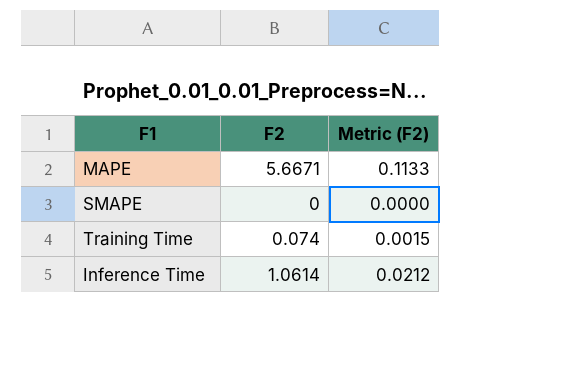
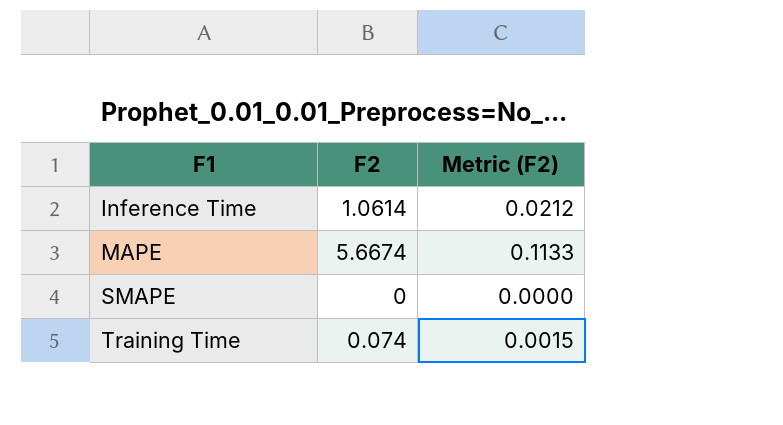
row order: none -> F1 ascending
MAPE | F2: 5.6671 -> 5.6674

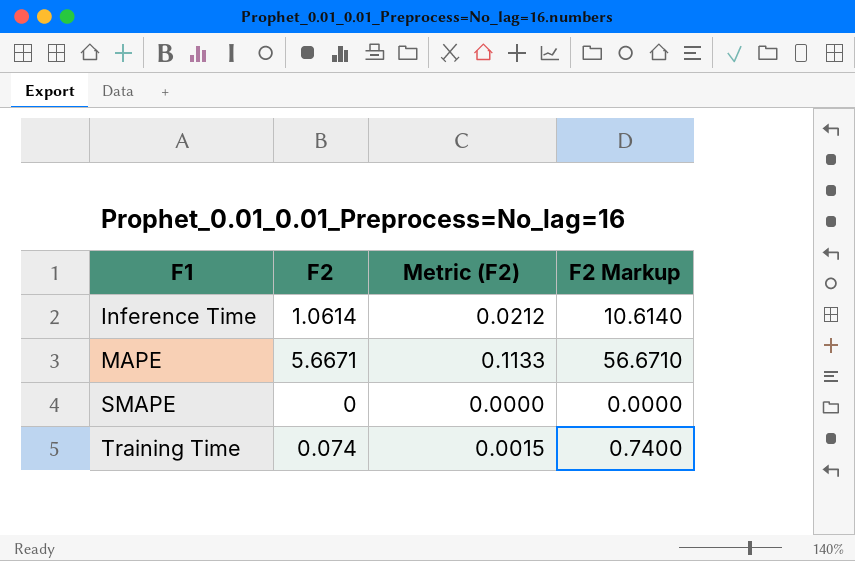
column F2 Markup | formula: none -> [F2] * 10
MAPE | F2: 5.6674 -> 5.6671

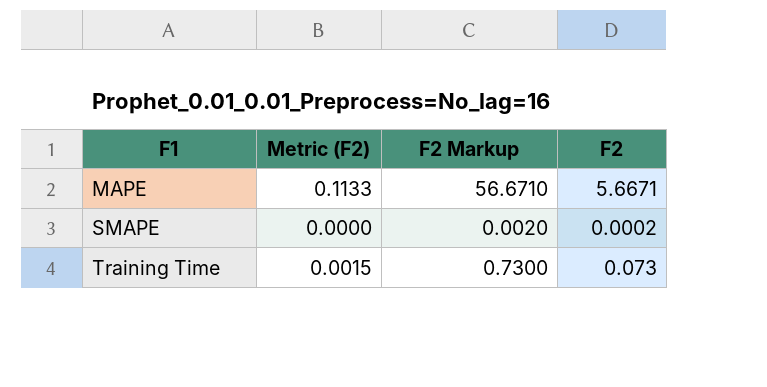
column F2 | position: 2 -> 4
row Inference Time: 1.0614 | 0.0212 | 10.6140 -> none
SMAPE | F2 Markup: 0.0000 -> 0.0020
SMAPE | F2: 0 -> 0.0002
Training Time | F2 Markup: 0.7400 -> 0.7300
Training Time | F2: 0.074 -> 0.073

